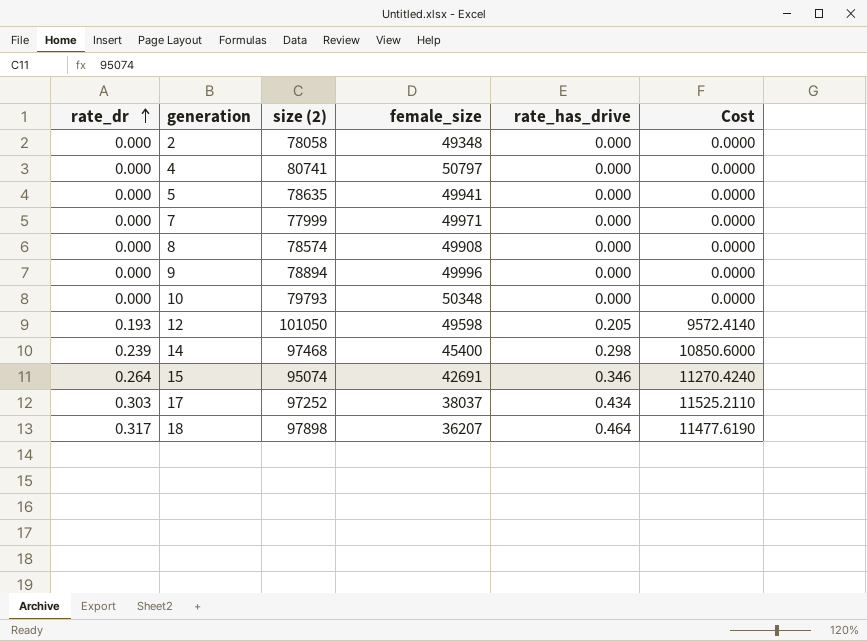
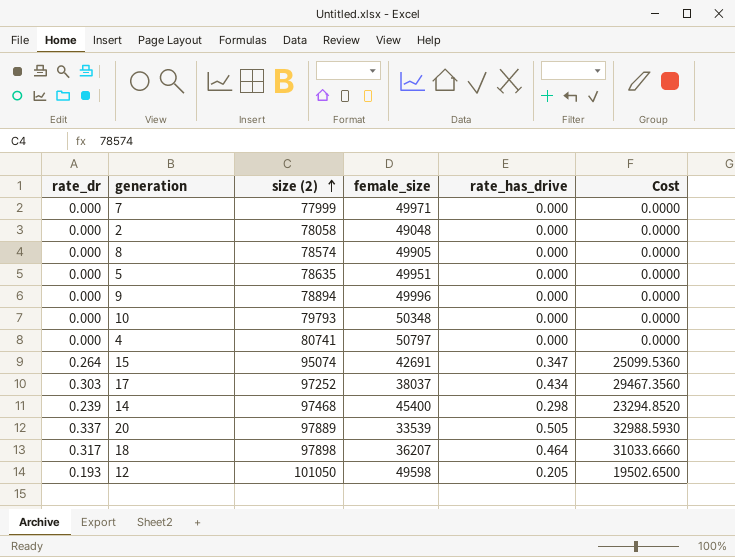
row order: rate_dr ascending -> size (2) ascending
column Cost | formula: [rate_dr] * [female_size] -> [rate_dr] * [size (2)]
2 | female_size: 49348 -> 49048
8 | female_size: 49908 -> 49905
5 | female_size: 49941 -> 49951
15 | rate_has_drive: 0.346 -> 0.347
row 20: none -> 0.337 | 97889 | 33539 | 0.505 | 32988.5930

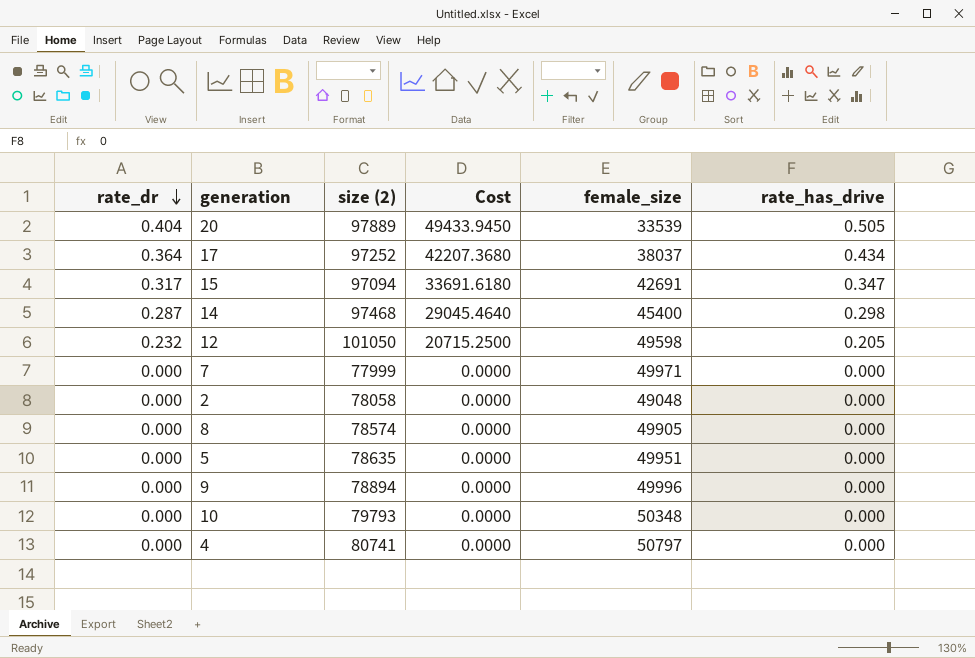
row order: size (2) ascending -> rate_dr descending
column Cost | formula: [rate_dr] * [size (2)] -> [size (2)] * [rate_has_drive]
column Cost | position: 6 -> 4
row 18: 0.317 | 97898 | 36207 | 0.464 | 31033.6660 -> none
20 | rate_dr: 0.337 -> 0.404
17 | rate_dr: 0.303 -> 0.364
15 | rate_dr: 0.264 -> 0.317
15 | size (2): 95074 -> 97094
14 | rate_dr: 0.239 -> 0.287
12 | rate_dr: 0.193 -> 0.232

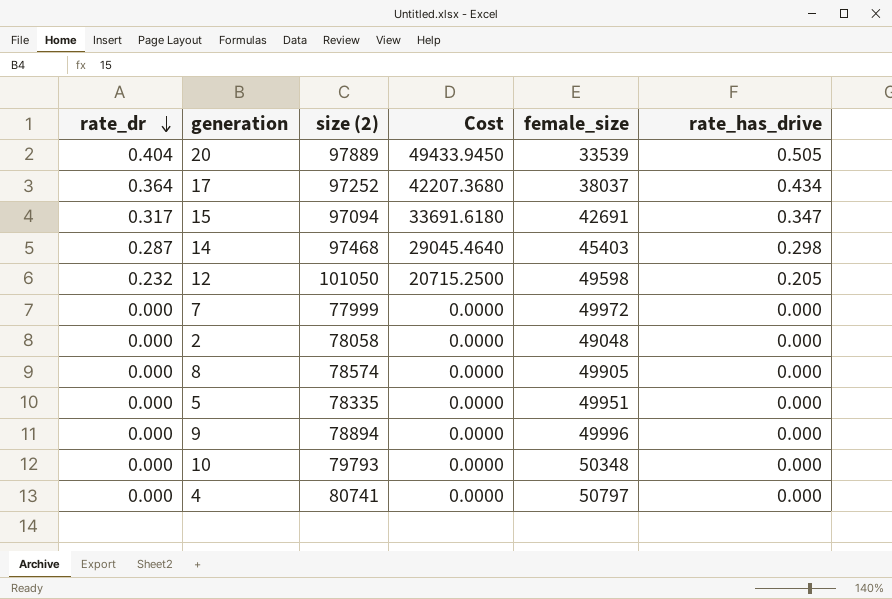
14 | female_size: 45400 -> 45403
7 | female_size: 49971 -> 49972
5 | size (2): 78635 -> 78335

